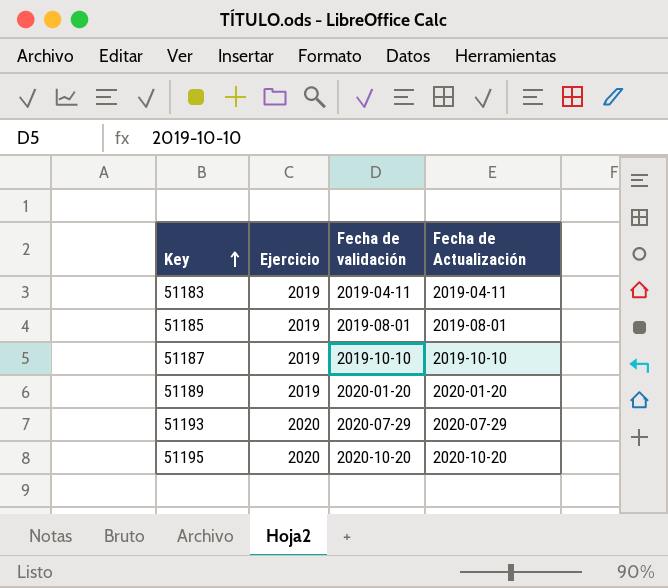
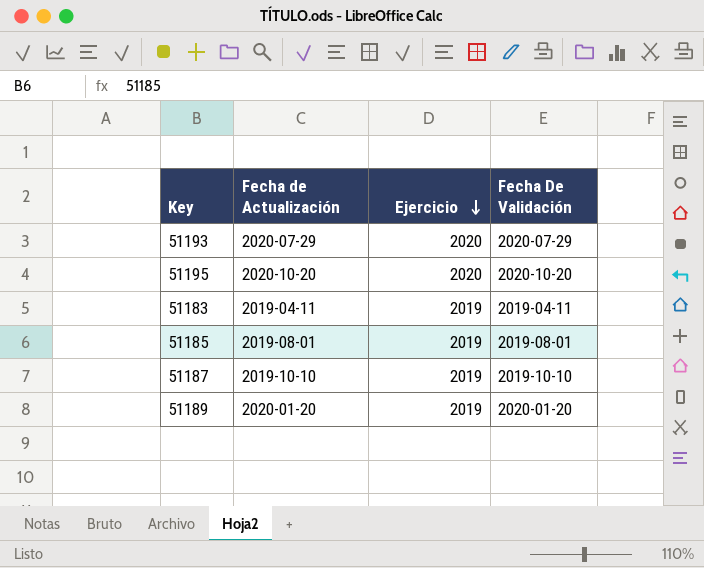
row order: Key ascending -> Ejercicio descending
column Fecha de Actualización | position: 4 -> 2
column name: Fecha de validación -> Fecha De Validación

